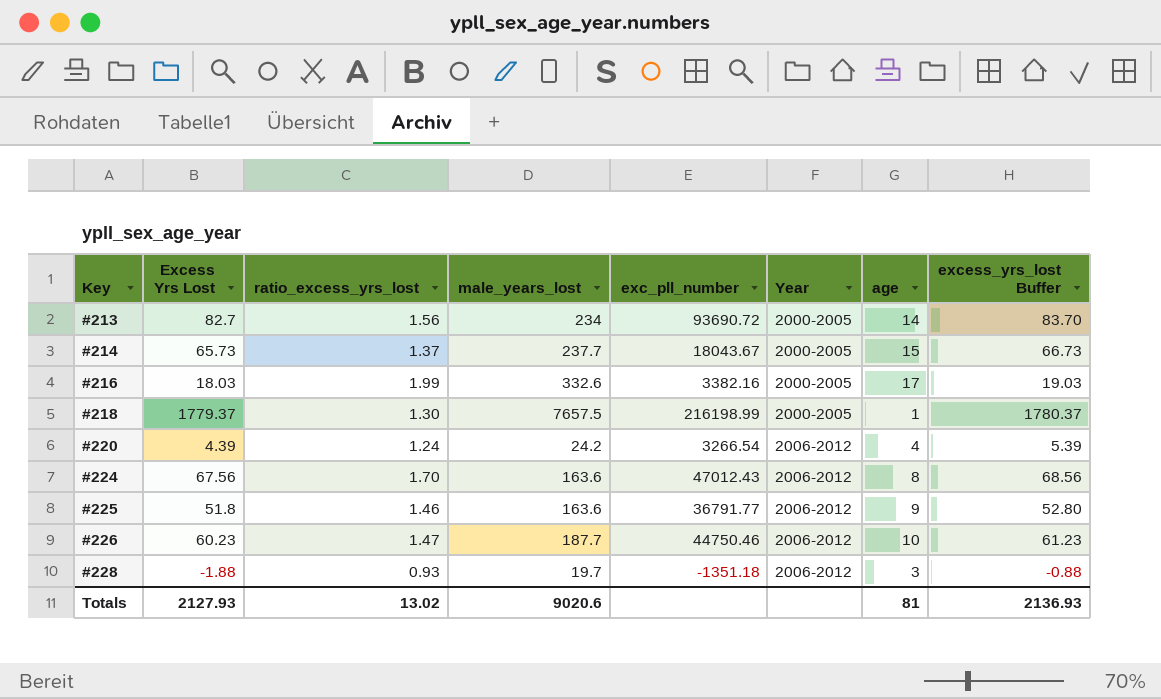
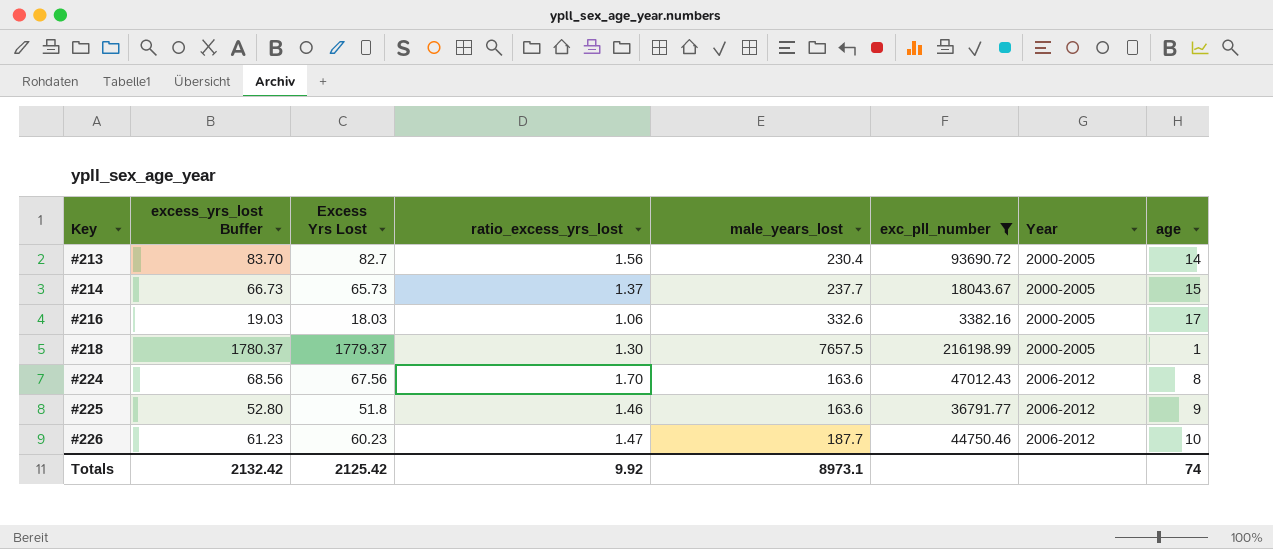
filter: none -> exc_pll_number >= 3382.16
column excess_yrs_lost Buffer | position: 8 -> 2
#213 | male_years_lost: 234 -> 230.4
#216 | ratio_excess_yrs_lost: 1.99 -> 1.06
Totals | excess_yrs_lost Buffer: 2136.93 -> 2132.42
Totals | Excess Yrs Lost: 2127.93 -> 2125.42
Totals | ratio_excess_yrs_lost: 13.02 -> 9.92
Totals | male_years_lost: 9020.6 -> 8973.1
Totals | age: 81 -> 74

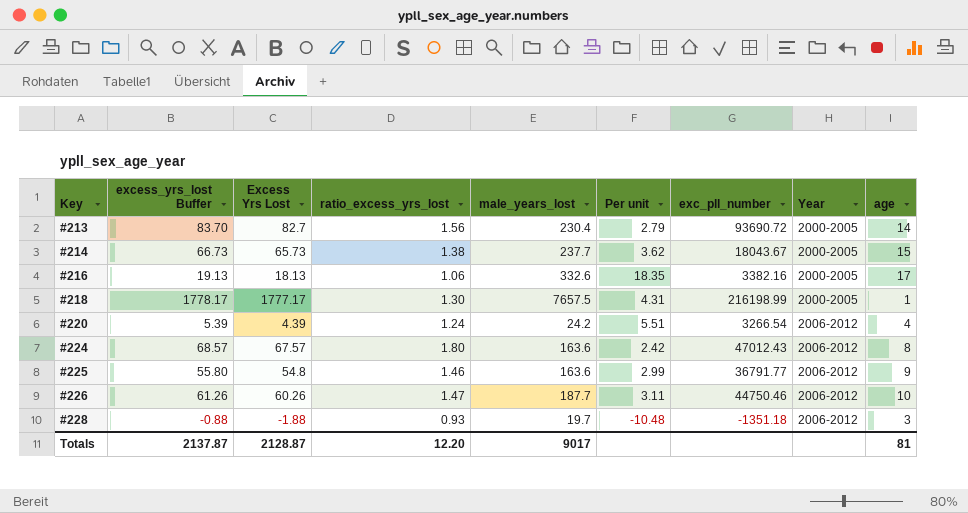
filter: exc_pll_number >= 3382.16 -> none
column Per unit | formula: none -> [male_years_lost] / [Excess Yrs Lost]
#214 | ratio_excess_yrs_lost: 1.37 -> 1.38
#216 | excess_yrs_lost Buffer: 19.03 -> 19.13
#216 | Excess Yrs Lost: 18.03 -> 18.13
#218 | excess_yrs_lost Buffer: 1780.37 -> 1778.17
#218 | Excess Yrs Lost: 1779.37 -> 1777.17
#224 | excess_yrs_lost Buffer: 68.56 -> 68.57
#224 | Excess Yrs Lost: 67.56 -> 67.57
#224 | ratio_excess_yrs_lost: 1.70 -> 1.80
#225 | excess_yrs_lost Buffer: 52.80 -> 55.80
#225 | Excess Yrs Lost: 51.8 -> 54.8
#226 | excess_yrs_lost Buffer: 61.23 -> 61.26
#226 | Excess Yrs Lost: 60.23 -> 60.26
Totals | excess_yrs_lost Buffer: 2132.42 -> 2137.87
Totals | Excess Yrs Lost: 2125.42 -> 2128.87
Totals | ratio_excess_yrs_lost: 9.92 -> 12.20
Totals | male_years_lost: 8973.1 -> 9017
Totals | age: 74 -> 81

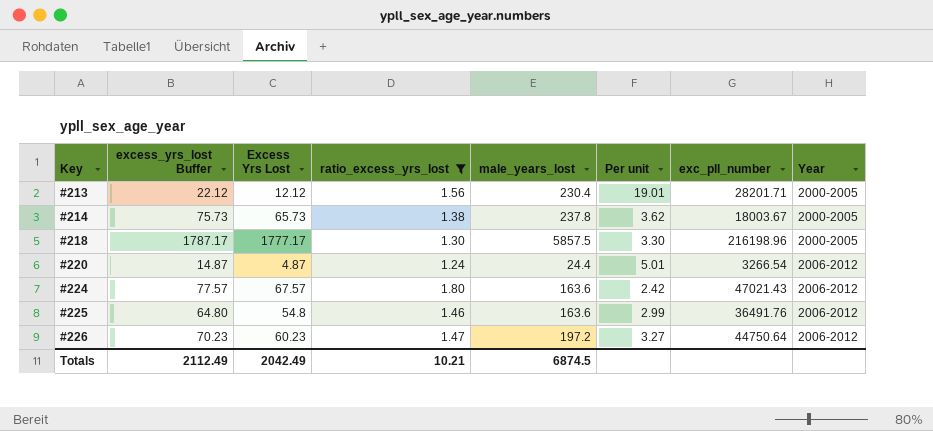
filter: none -> ratio_excess_yrs_lost >= 1.24
column age | position: 9 -> none
column excess_yrs_lost Buffer | formula: [Excess Yrs Lost] + 1 -> [Excess Yrs Lost] + 10
#213 | Excess Yrs Lost: 82.7 -> 12.12
#213 | Per unit: 2.79 -> 19.01
#213 | exc_pll_number: 93690.72 -> 28201.71
#214 | male_years_lost: 237.7 -> 237.8
#214 | exc_pll_number: 18043.67 -> 18003.67
#218 | male_years_lost: 7657.5 -> 5857.5
#218 | Per unit: 4.31 -> 3.30
#218 | exc_pll_number: 216198.99 -> 216198.96
#220 | Excess Yrs Lost: 4.39 -> 4.87
#220 | male_years_lost: 24.2 -> 24.4
#220 | Per unit: 5.51 -> 5.01
#224 | exc_pll_number: 47012.43 -> 47021.43
#225 | exc_pll_number: 36791.77 -> 36491.76
#226 | Excess Yrs Lost: 60.26 -> 60.23
#226 | male_years_lost: 187.7 -> 197.2
#226 | Per unit: 3.11 -> 3.27
#226 | exc_pll_number: 44750.46 -> 44750.64
Totals | excess_yrs_lost Buffer: 2137.87 -> 2112.49
Totals | Excess Yrs Lost: 2128.87 -> 2042.49
Totals | ratio_excess_yrs_lost: 12.20 -> 10.21
Totals | male_years_lost: 9017 -> 6874.5

